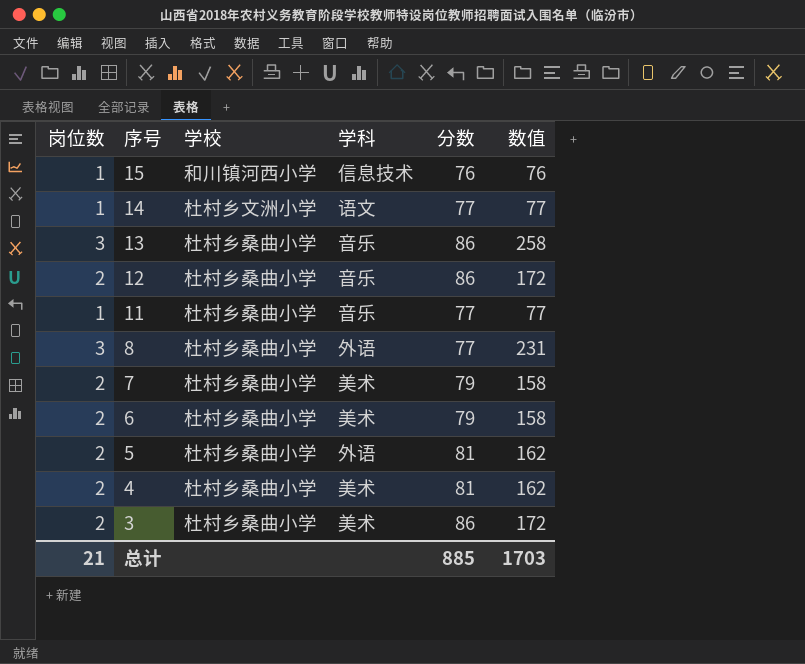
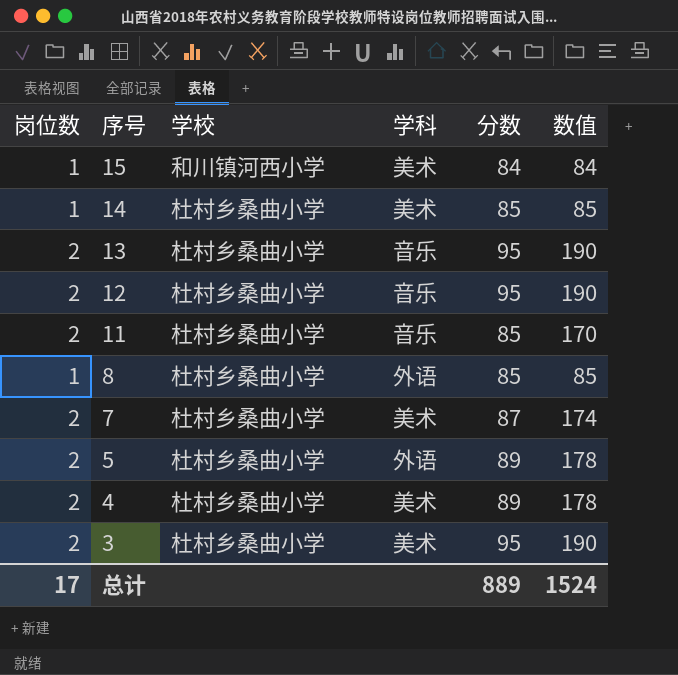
row 6: 2 | 杜村乡桑曲小学 | 美术 | 79 | 158 -> none
15 | 学科: 信息技术 -> 美术
15 | 分数: 76 -> 84
15 | 数值: 76 -> 84
14 | 学校: 杜村乡文洲小学 -> 杜村乡桑曲小学
14 | 学科: 语文 -> 美术
14 | 分数: 77 -> 85
14 | 数值: 77 -> 85
13 | 岗位数: 3 -> 2
13 | 分数: 86 -> 95
13 | 数值: 258 -> 190
12 | 分数: 86 -> 95
12 | 数值: 172 -> 190
11 | 岗位数: 1 -> 2
11 | 分数: 77 -> 85
11 | 数值: 77 -> 170
8 | 岗位数: 3 -> 1
8 | 分数: 77 -> 85
8 | 数值: 231 -> 85
7 | 分数: 79 -> 87
7 | 数值: 158 -> 174
5 | 分数: 81 -> 89
5 | 数值: 162 -> 178
4 | 分数: 81 -> 89
4 | 数值: 162 -> 178
3 | 分数: 86 -> 95
3 | 数值: 172 -> 190
总计 | 岗位数: 21 -> 17
总计 | 分数: 885 -> 889
总计 | 数值: 1703 -> 1524

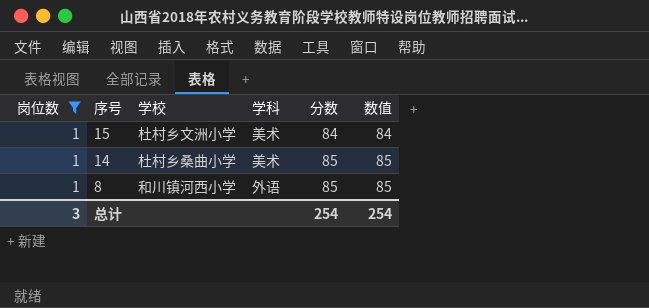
filter: none -> 岗位数 = 1
15 | 学校: 和川镇河西小学 -> 杜村乡文洲小学
8 | 学校: 杜村乡桑曲小学 -> 和川镇河西小学
总计 | 岗位数: 17 -> 3
总计 | 分数: 889 -> 254
总计 | 数值: 1524 -> 254

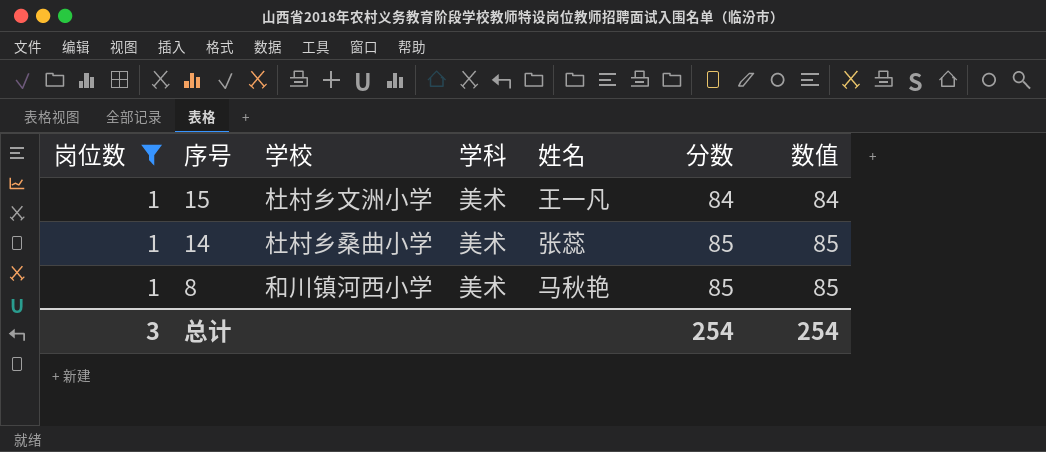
column 姓名 | position: none -> 5
8 | 学科: 外语 -> 美术

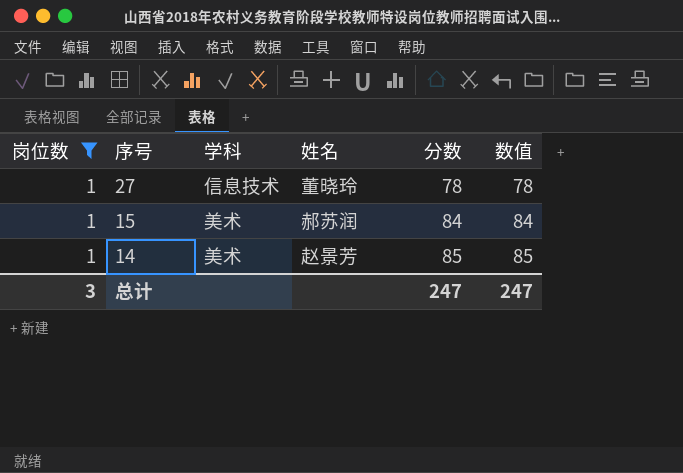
column 学校 | position: 3 -> none
row 8: 1 | 和川镇河西小学 | 美术 | 马秋艳 | 85 | 85 -> none
row 27: none -> 1 | 信息技术 | 董晓玲 | 78 | 78
15 | 姓名: 王一凡 -> 郝苏润
14 | 姓名: 张蕊 -> 赵景芳
总计 | 分数: 254 -> 247
总计 | 数值: 254 -> 247

